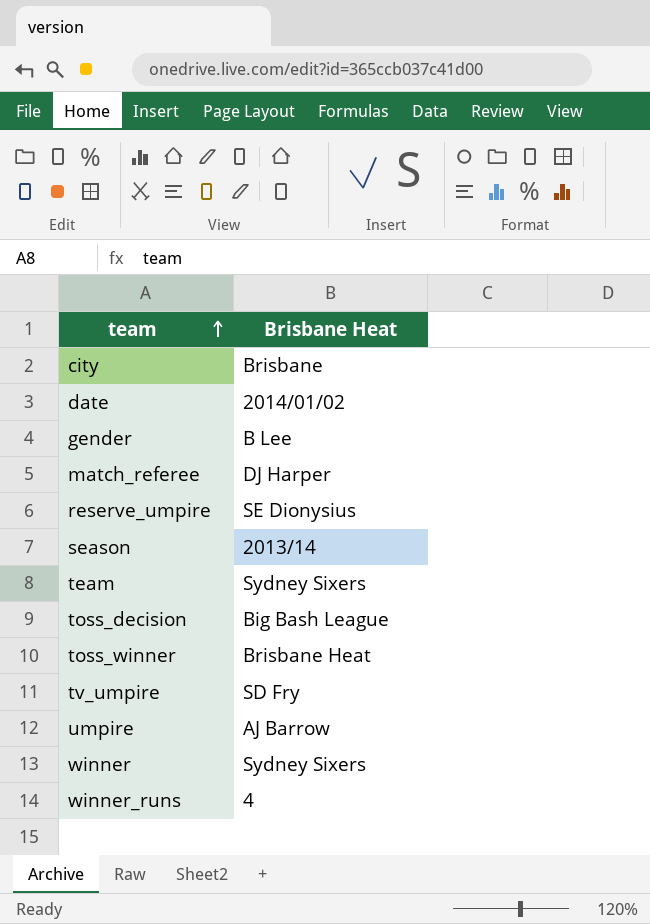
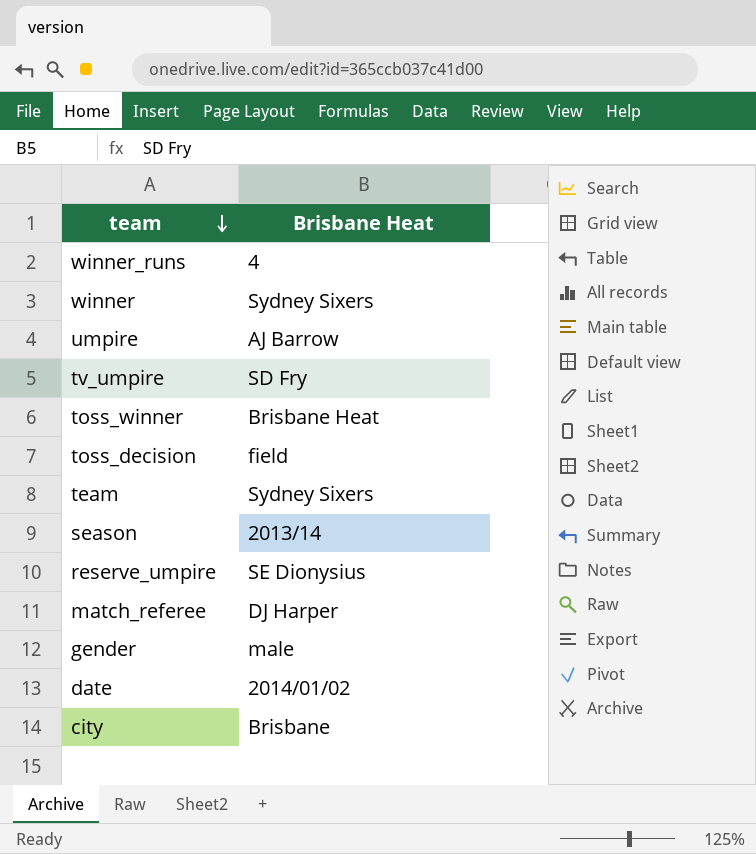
row order: team ascending -> team descending
toss_decision | Brisbane Heat: Big Bash League -> field
gender | Brisbane Heat: B Lee -> male

